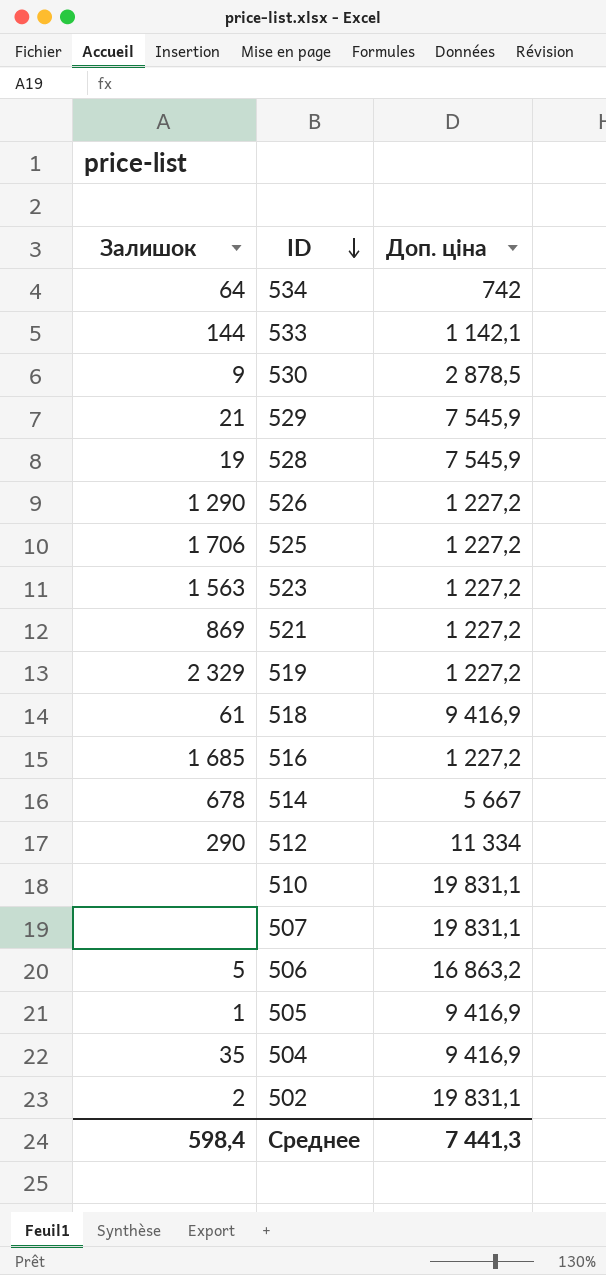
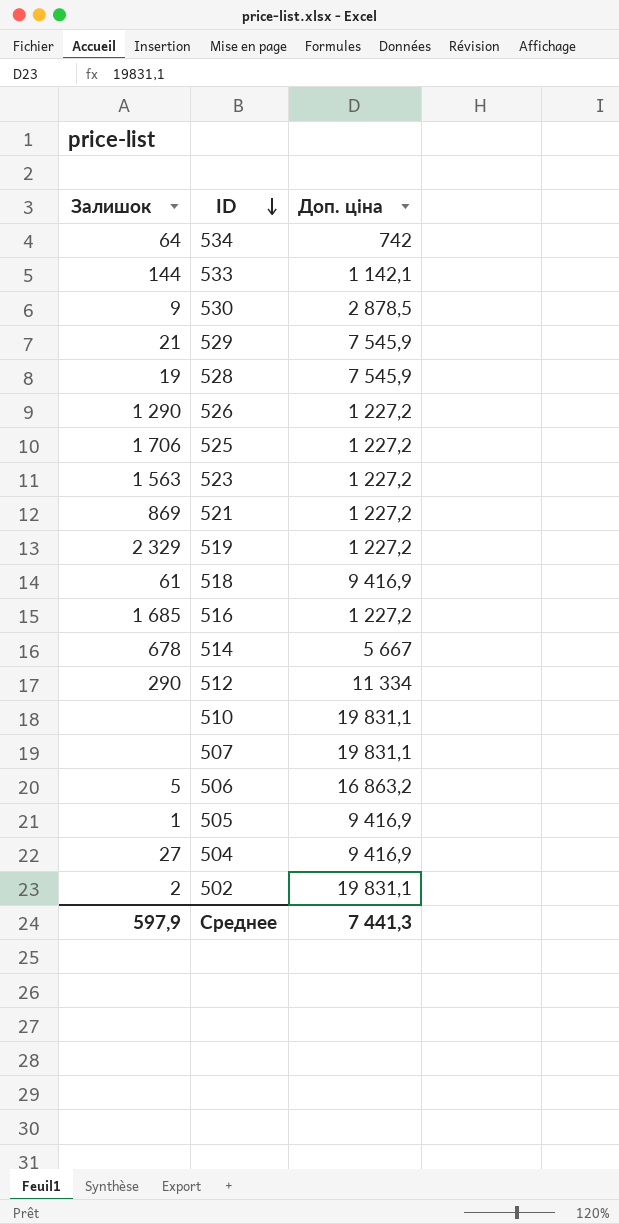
504 | Залишок: 35 -> 27
Среднее | Залишок: 598,4 -> 597,9

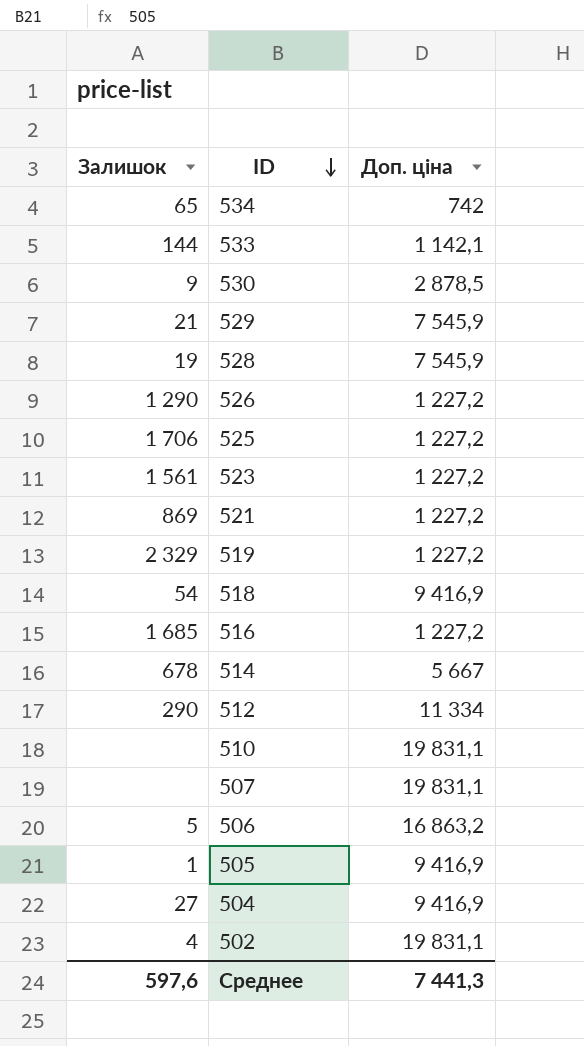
534 | Залишок: 64 -> 65
523 | Залишок: 1 563 -> 1 561
518 | Залишок: 61 -> 54
502 | Залишок: 2 -> 4
Среднее | Залишок: 597,9 -> 597,6

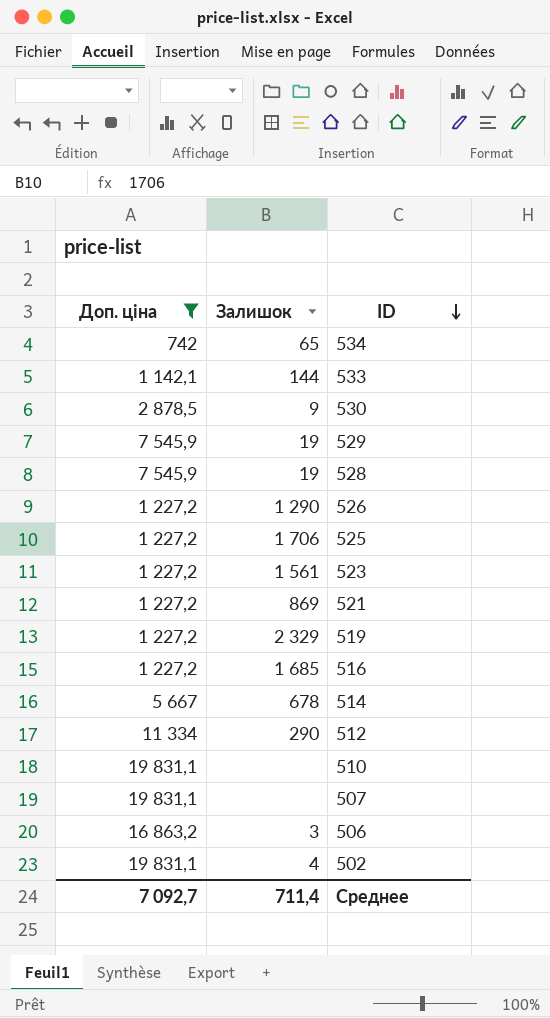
filter: none -> Доп. ціна != 9 416,9
column Доп. ціна | position: 3 -> 1
529 | Залишок: 21 -> 19
506 | Залишок: 5 -> 3
Среднее | Доп. ціна: 7 441,3 -> 7 092,7
Среднее | Залишок: 597,6 -> 711,4

